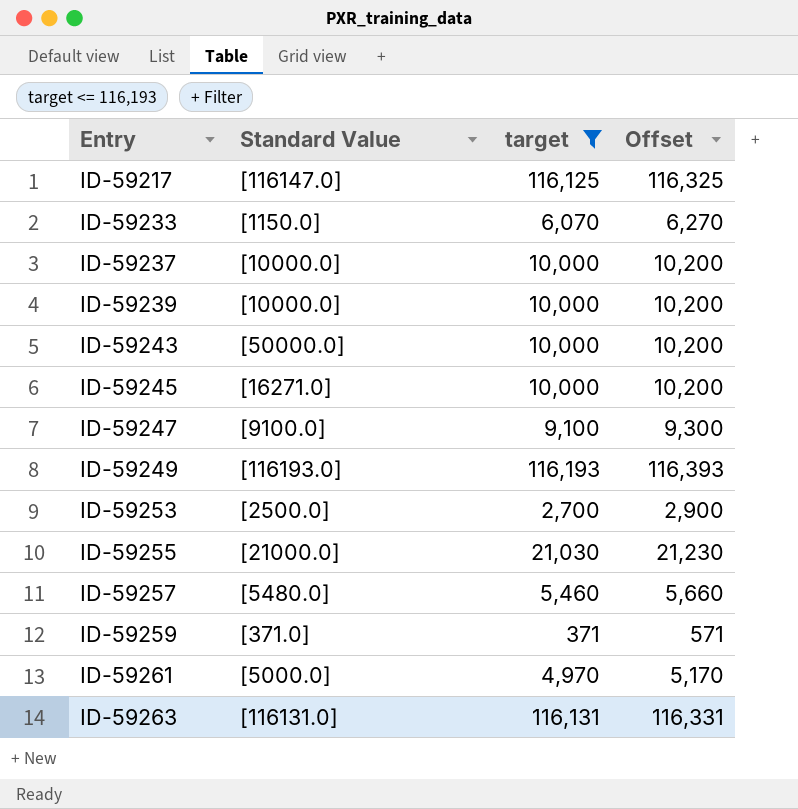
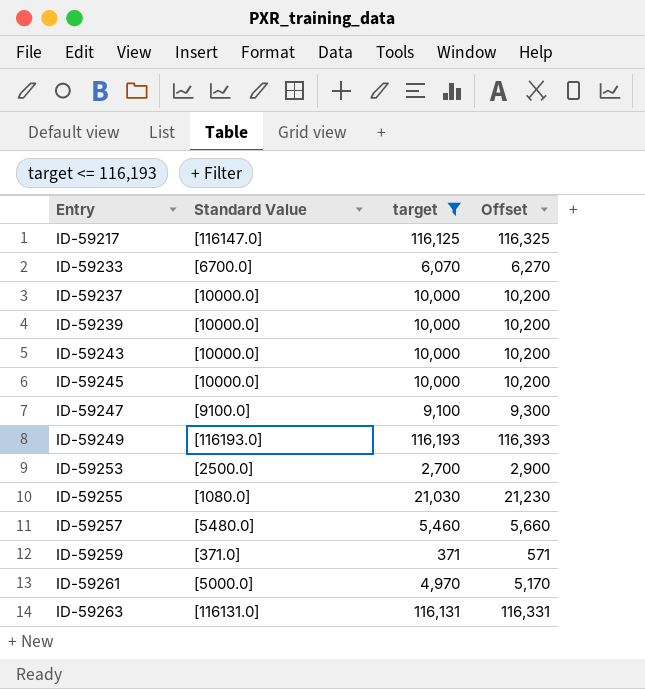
ID-59233 | Standard Value: [1150.0] -> [6700.0]
ID-59243 | Standard Value: [50000.0] -> [10000.0]
ID-59245 | Standard Value: [16271.0] -> [10000.0]
ID-59255 | Standard Value: [21000.0] -> [1080.0]

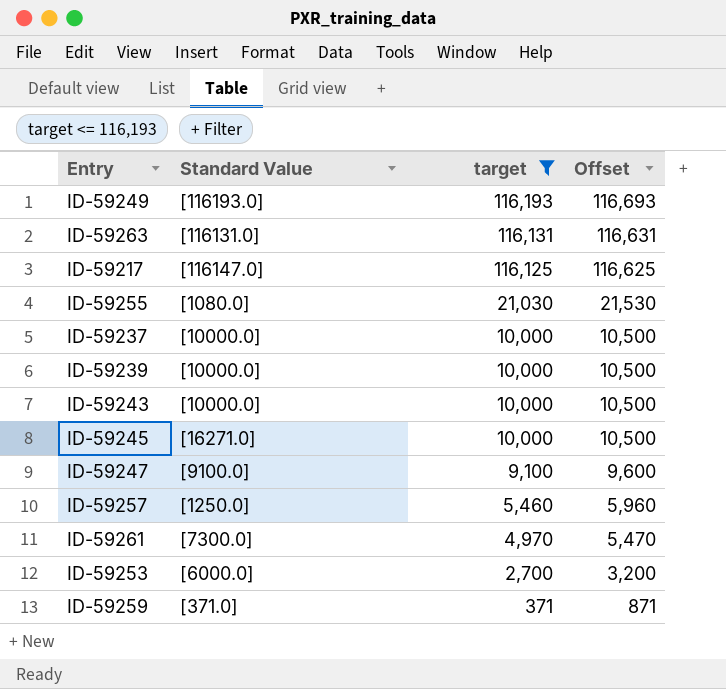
row order: Entry ascending -> target descending
column Offset | formula: [target] + 200 -> [target] + 500
row ID-59233: [6700.0] | 6,070 | 6,270 -> none
ID-59245 | Standard Value: [10000.0] -> [16271.0]
ID-59257 | Standard Value: [5480.0] -> [1250.0]
ID-59261 | Standard Value: [5000.0] -> [7300.0]
ID-59253 | Standard Value: [2500.0] -> [6000.0]

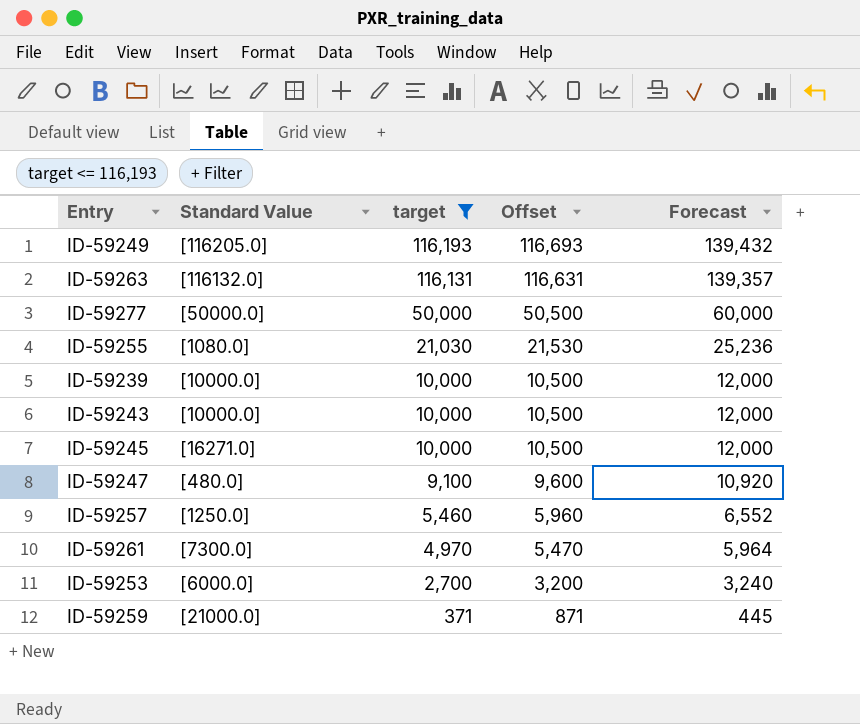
column Forecast | formula: none -> [target] * 1.2
row ID-59217: [116147.0] | 116,125 | 116,625 -> none
row ID-59237: [10000.0] | 10,000 | 10,500 -> none
ID-59249 | Standard Value: [116193.0] -> [116205.0]
ID-59263 | Standard Value: [116131.0] -> [116132.0]
row ID-59277: none -> [50000.0] | 50,000 | 50,500 | 60,000
ID-59247 | Standard Value: [9100.0] -> [480.0]
ID-59259 | Standard Value: [371.0] -> [21000.0]

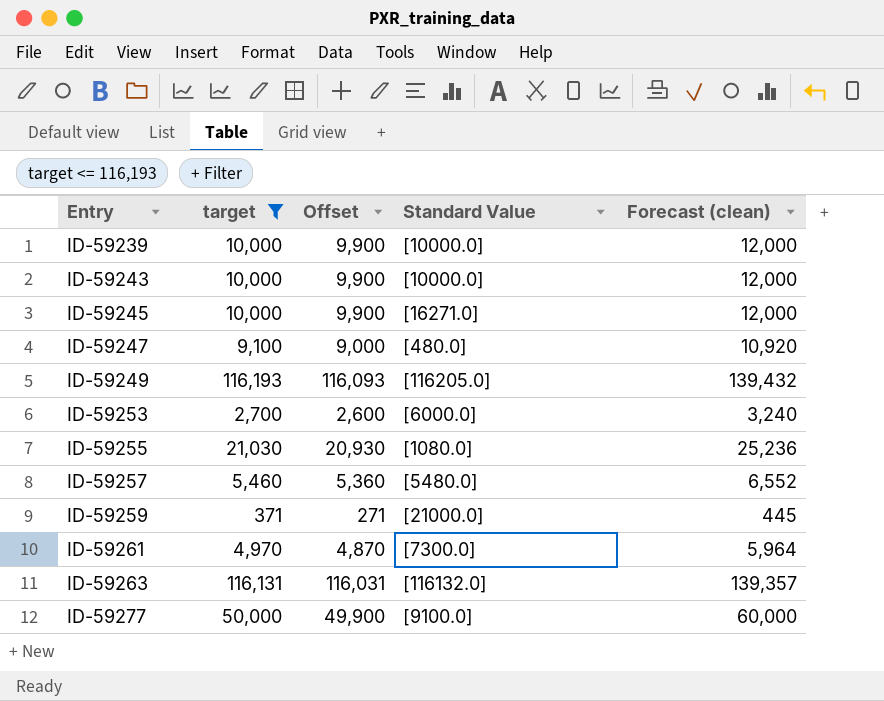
row order: target descending -> Entry ascending
column Offset | formula: [target] + 500 -> [target] - 100
column Standard Value | position: 2 -> 4
column name: Forecast -> Forecast (clean)
ID-59257 | Standard Value: [1250.0] -> [5480.0]
ID-59277 | Standard Value: [50000.0] -> [9100.0]

